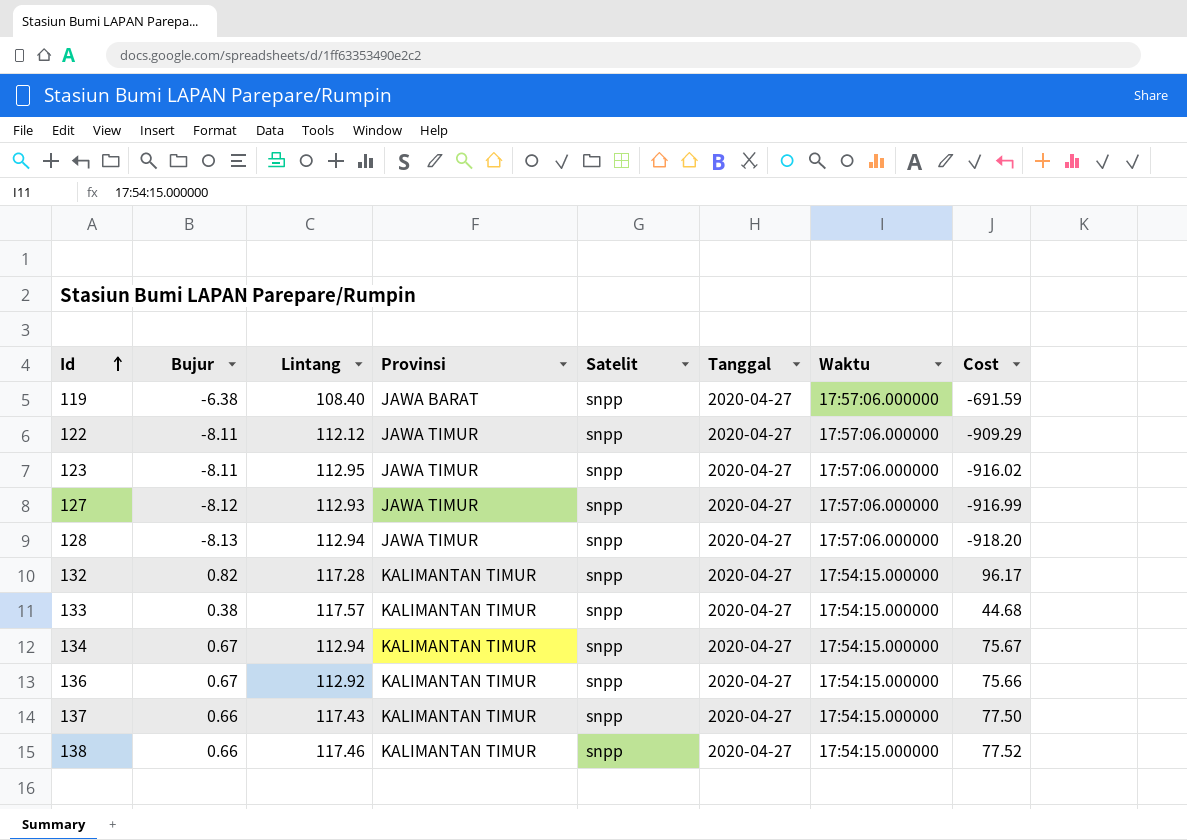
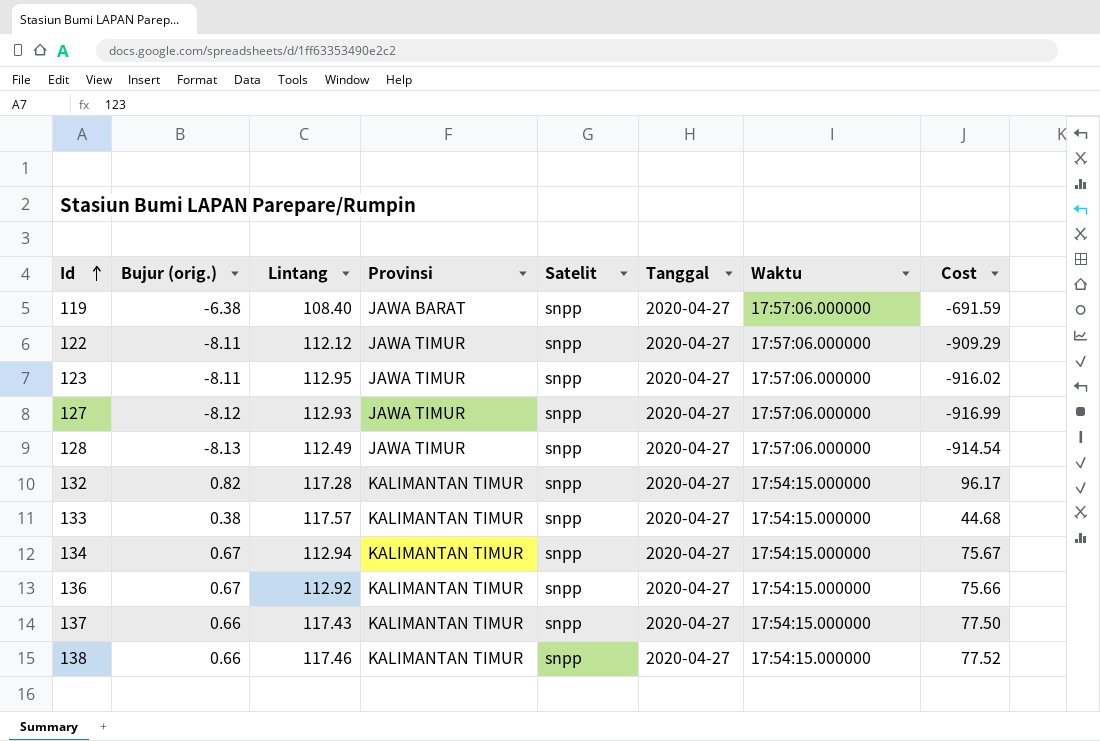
column name: Bujur -> Bujur (orig.)
128 | Lintang: 112.94 -> 112.49
128 | Cost: -918.20 -> -914.54

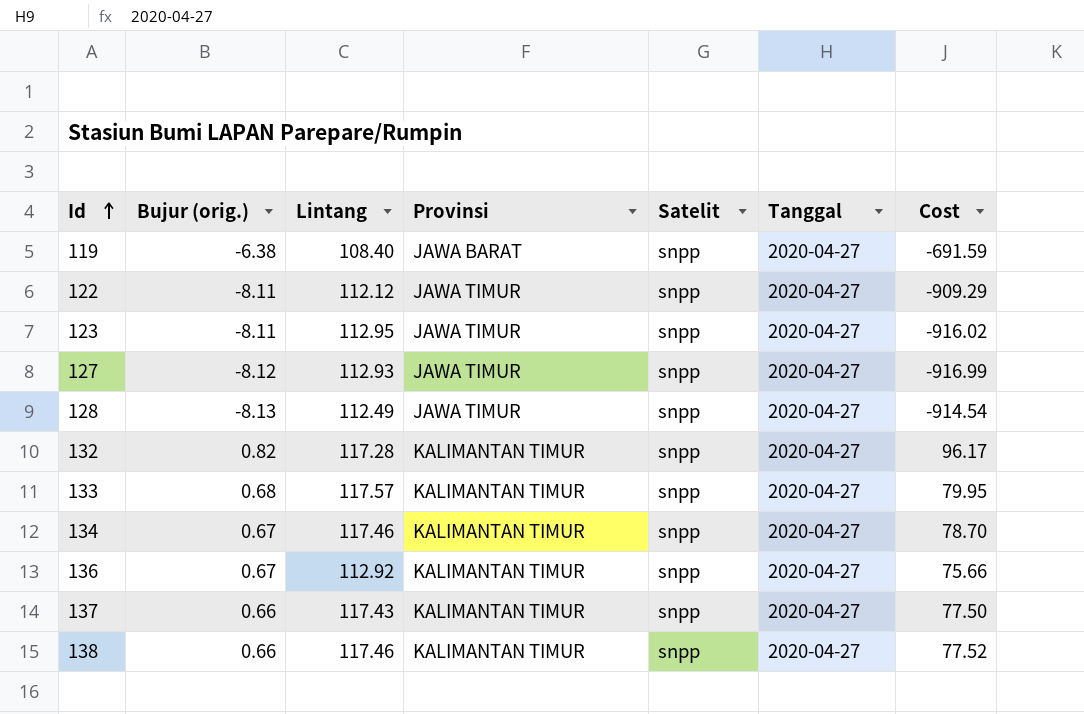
column Waktu | position: 7 -> none
133 | Bujur (orig.): 0.38 -> 0.68
133 | Cost: 44.68 -> 79.95
134 | Lintang: 112.94 -> 117.46
134 | Cost: 75.67 -> 78.70

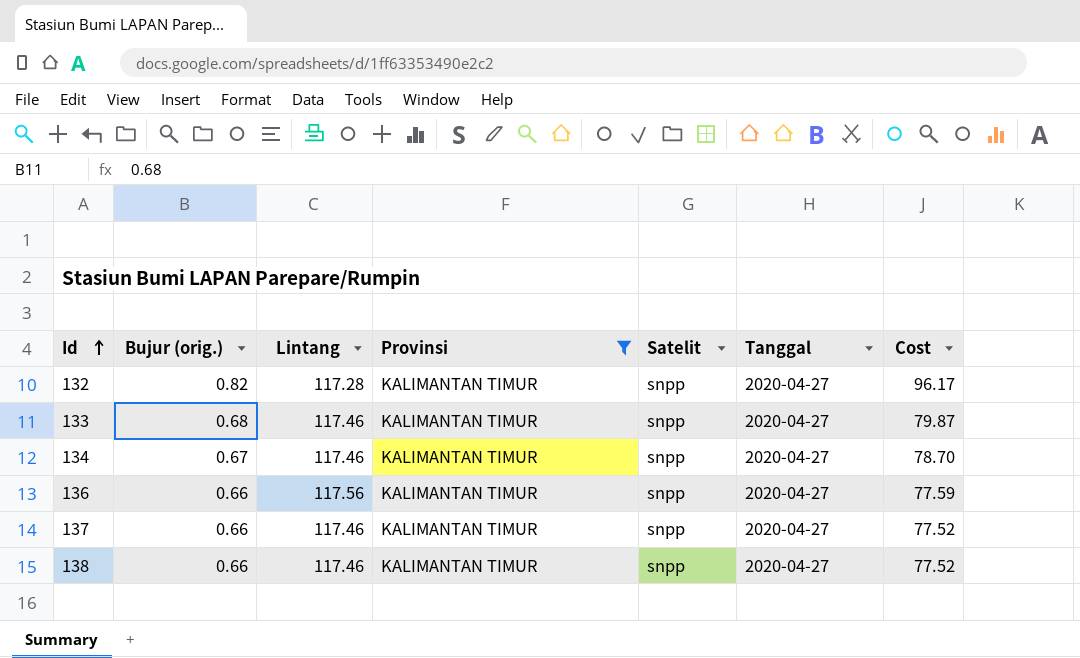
filter: none -> Provinsi = KALIMANTAN TIMUR
133 | Lintang: 117.57 -> 117.46
133 | Cost: 79.95 -> 79.87
136 | Bujur (orig.): 0.67 -> 0.66
136 | Lintang: 112.92 -> 117.56
136 | Cost: 75.66 -> 77.59
137 | Lintang: 117.43 -> 117.46
137 | Cost: 77.50 -> 77.52

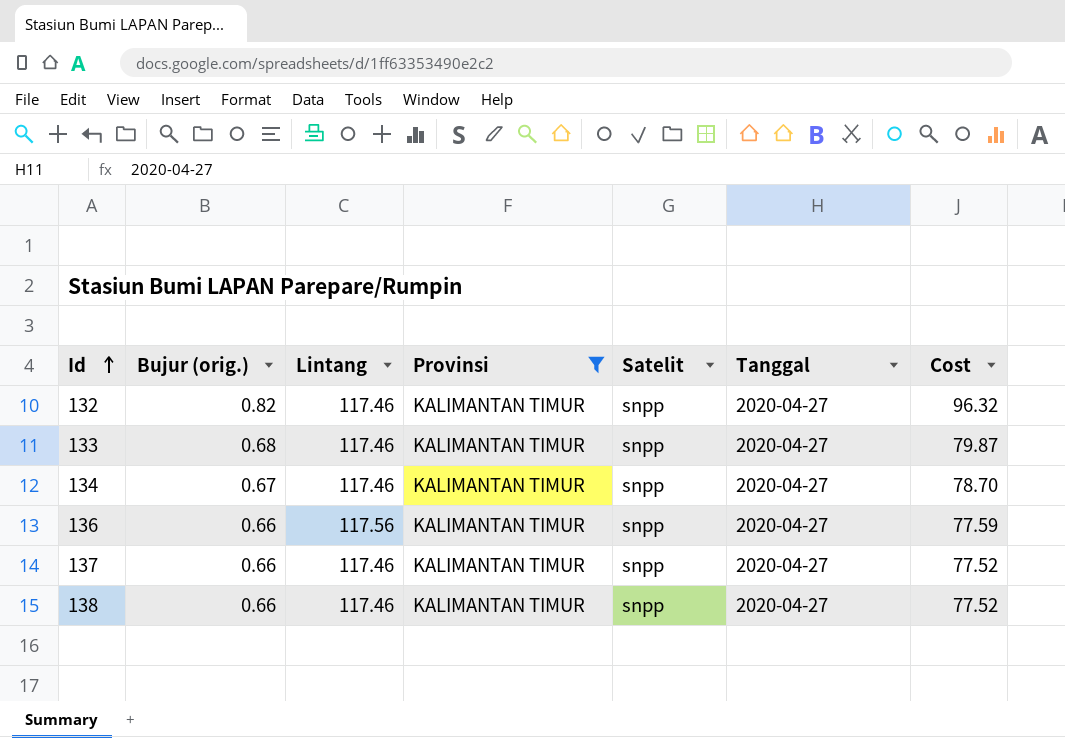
132 | Lintang: 117.28 -> 117.46
132 | Cost: 96.17 -> 96.32

